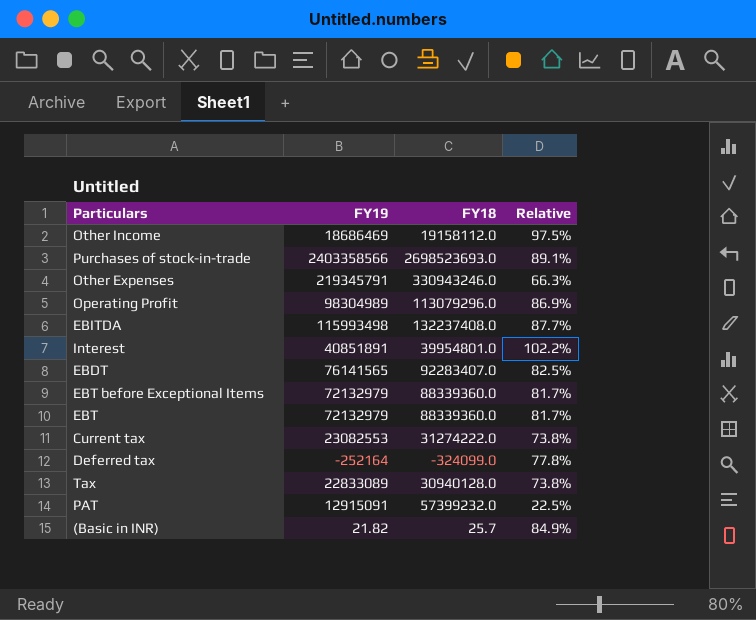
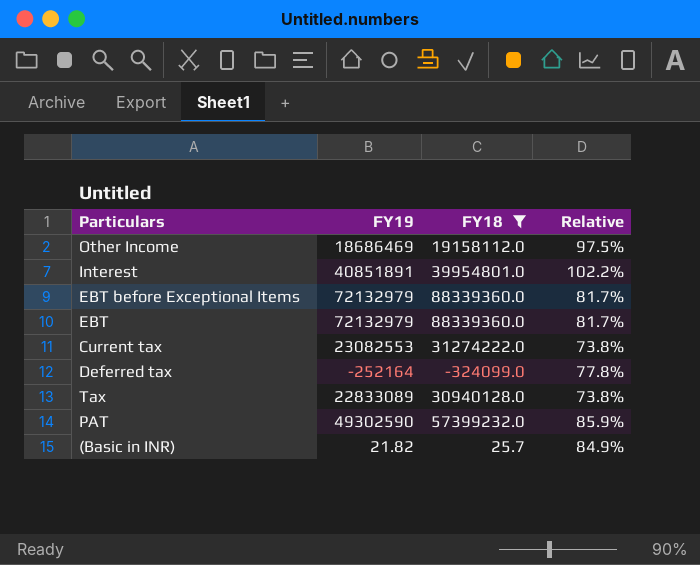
filter: none -> FY18 <= 88339360.0
PAT | FY19: 12915091 -> 49302590
PAT | Relative: 22.5% -> 85.9%

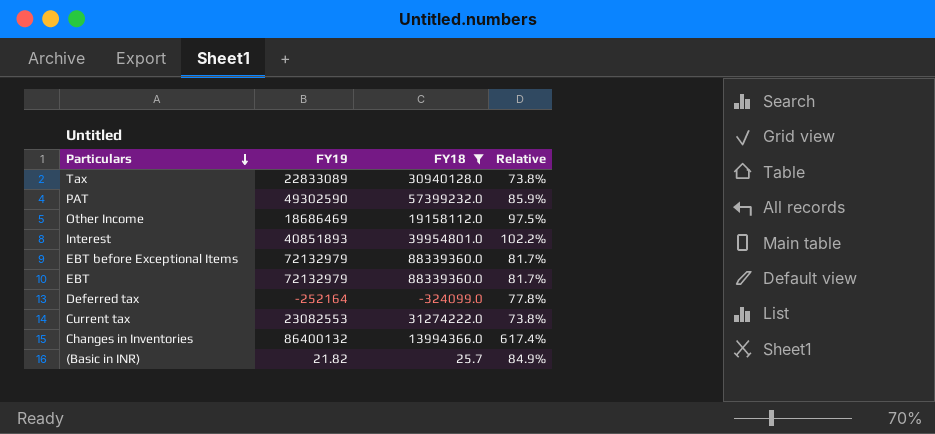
row order: none -> Particulars descending
Interest | FY19: 40851891 -> 40851893
row Changes in Inventories: none -> 86400132 | 13994366.0 | 617.4%

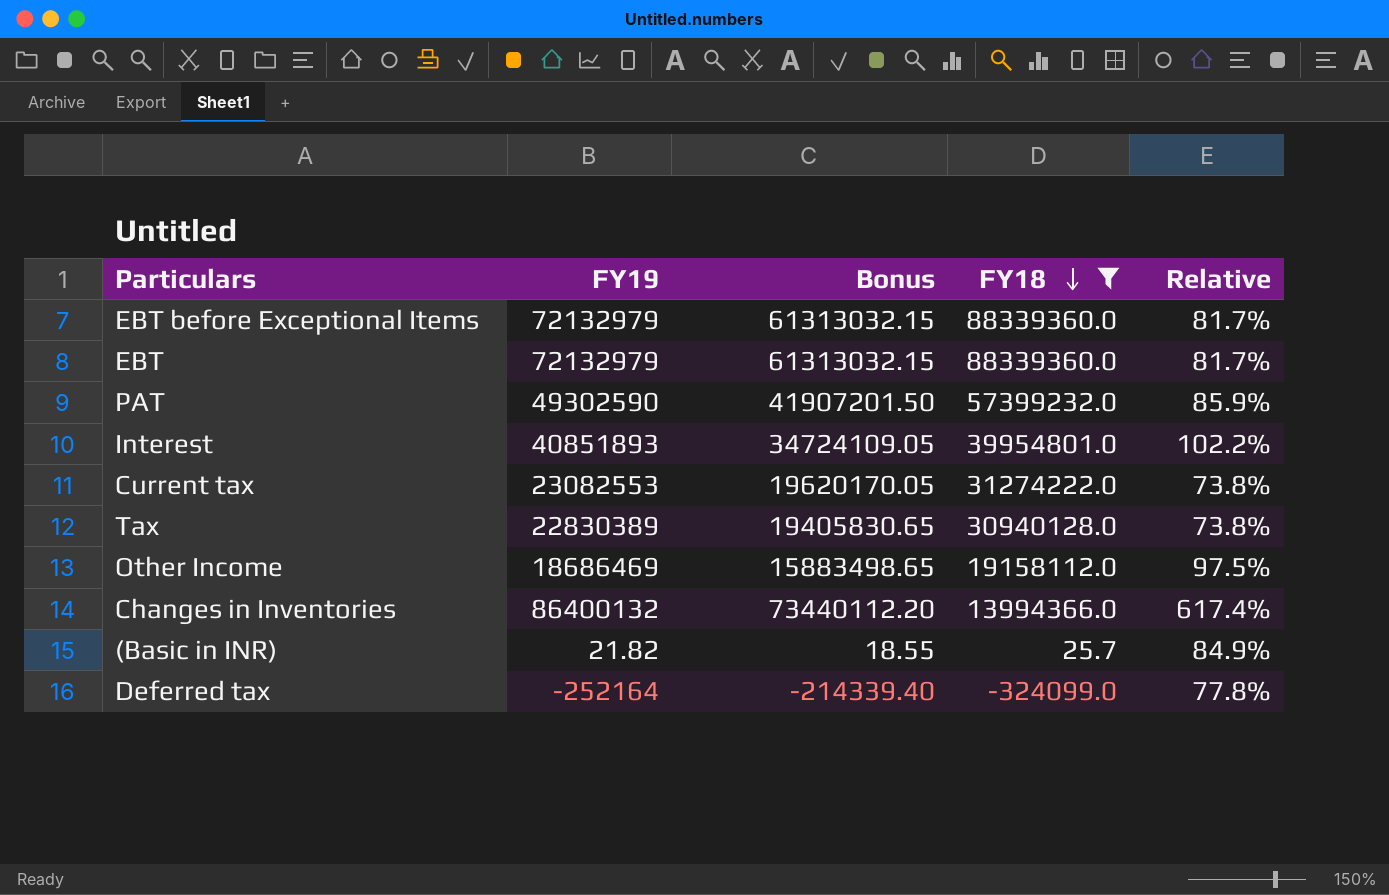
row order: Particulars descending -> FY18 descending
column Bonus | formula: none -> [FY19] * 0.85
Tax | FY19: 22833089 -> 22830389

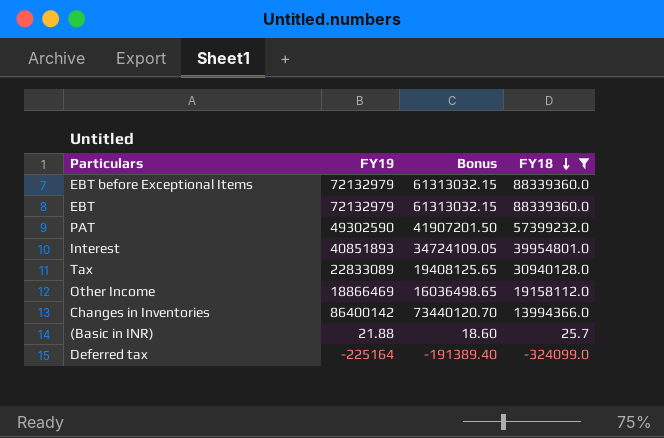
column Relative | formula: [FY19] / [FY18] -> none
row Current tax: 23082553 | 19620170.05 | 31274222.0 | 73.8% -> none
Tax | FY19: 22830389 -> 22833089
Tax | Bonus: 19405830.65 -> 19408125.65
Other Income | FY19: 18686469 -> 18866469
Other Income | Bonus: 15883498.65 -> 16036498.65
Changes in Inventories | FY19: 86400132 -> 86400142
Changes in Inventories | Bonus: 73440112.20 -> 73440120.70
(Basic in INR) | FY19: 21.82 -> 21.88
(Basic in INR) | Bonus: 18.55 -> 18.60
Deferred tax | FY19: -252164 -> -225164
Deferred tax | Bonus: -214339.40 -> -191389.40

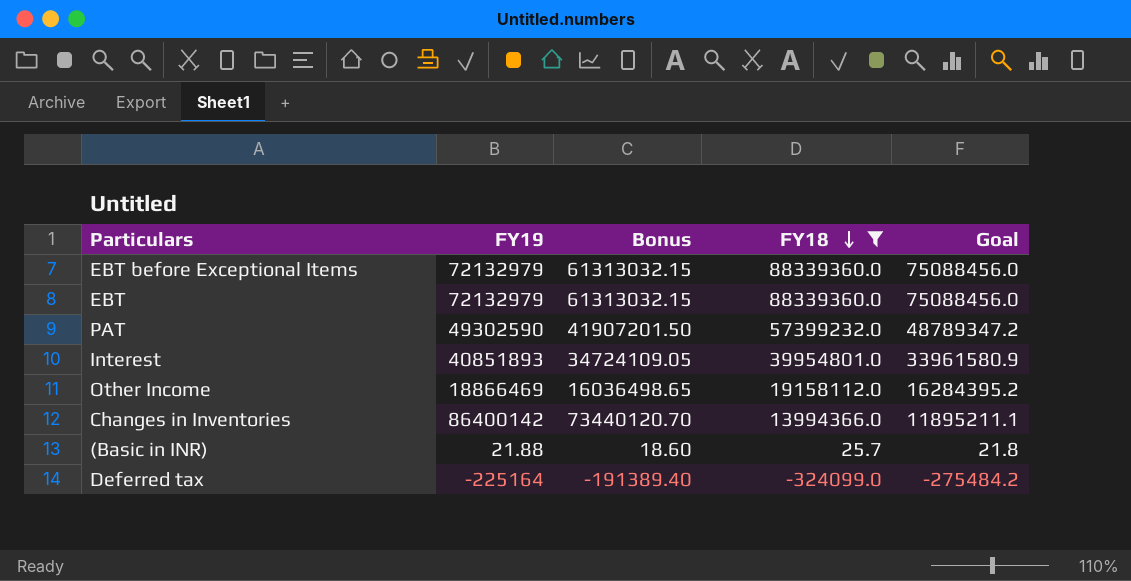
column Goal | formula: none -> [FY18] * 0.85
row Tax: 22833089 | 19408125.65 | 30940128.0 -> none

